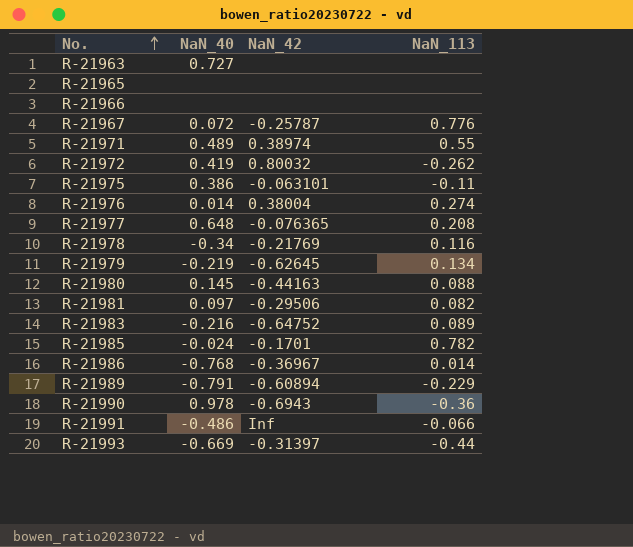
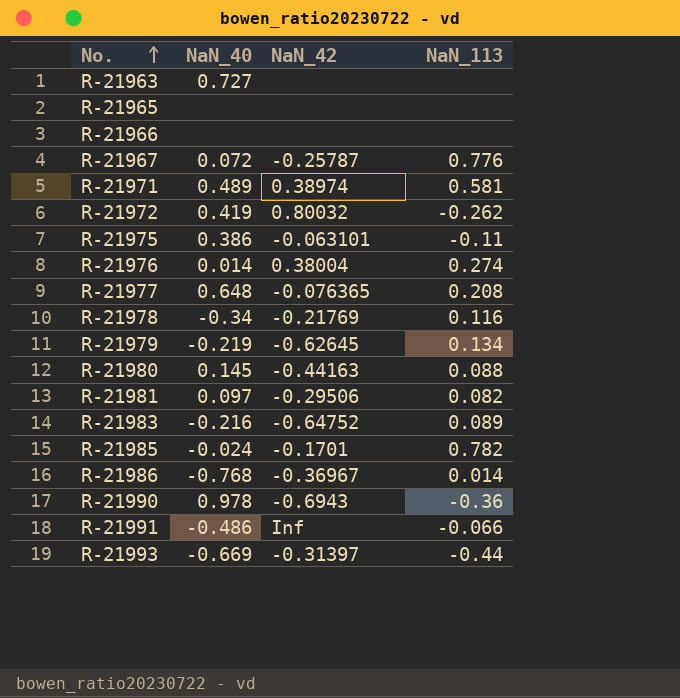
row R-21989: -0.791 | -0.60894 | -0.229 -> none
R-21971 | NaN_113: 0.55 -> 0.581

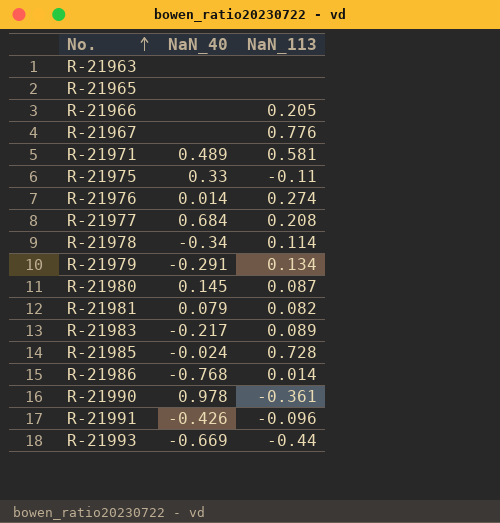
column NaN_42 | position: 3 -> none
row R-21972: 0.419 | 0.80032 | -0.262 -> none
R-21963 | NaN_40: 0.727 -> none
R-21966 | NaN_113: none -> 0.205
R-21967 | NaN_40: 0.072 -> none
R-21975 | NaN_40: 0.386 -> 0.33
R-21977 | NaN_40: 0.648 -> 0.684
R-21978 | NaN_113: 0.116 -> 0.114
R-21979 | NaN_40: -0.219 -> -0.291
R-21980 | NaN_113: 0.088 -> 0.087
R-21981 | NaN_40: 0.097 -> 0.079
R-21983 | NaN_40: -0.216 -> -0.217
R-21985 | NaN_113: 0.782 -> 0.728
R-21990 | NaN_113: -0.36 -> -0.361
R-21991 | NaN_40: -0.486 -> -0.426
R-21991 | NaN_113: -0.066 -> -0.096

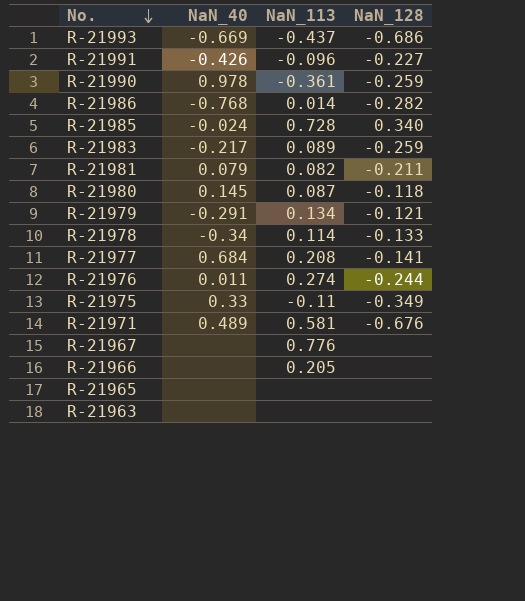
row order: No. ascending -> No. descending
column NaN_128 | position: none -> 4
R-21993 | NaN_113: -0.44 -> -0.437
R-21976 | NaN_40: 0.014 -> 0.011

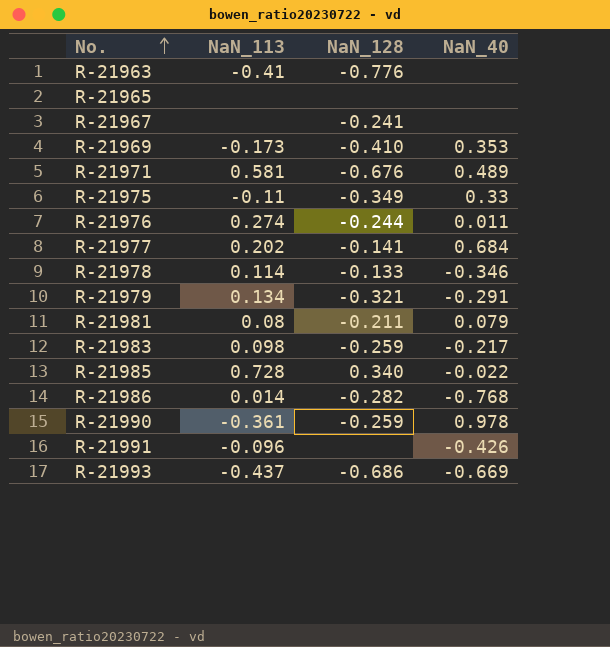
row order: No. descending -> No. ascending
column NaN_40 | position: 2 -> 4
row R-21980: 0.145 | 0.087 | -0.118 -> none
row R-21966: none | 0.205 | none -> none
R-21963 | NaN_113: none -> -0.41
R-21963 | NaN_128: none -> -0.776
R-21967 | NaN_113: 0.776 -> none
R-21967 | NaN_128: none -> -0.241
row R-21969: none -> -0.173 | -0.410 | 0.353
R-21977 | NaN_113: 0.208 -> 0.202
R-21978 | NaN_40: -0.34 -> -0.346
R-21979 | NaN_128: -0.121 -> -0.321
R-21981 | NaN_113: 0.082 -> 0.08
R-21983 | NaN_113: 0.089 -> 0.098
R-21985 | NaN_40: -0.024 -> -0.022
R-21991 | NaN_128: -0.227 -> none

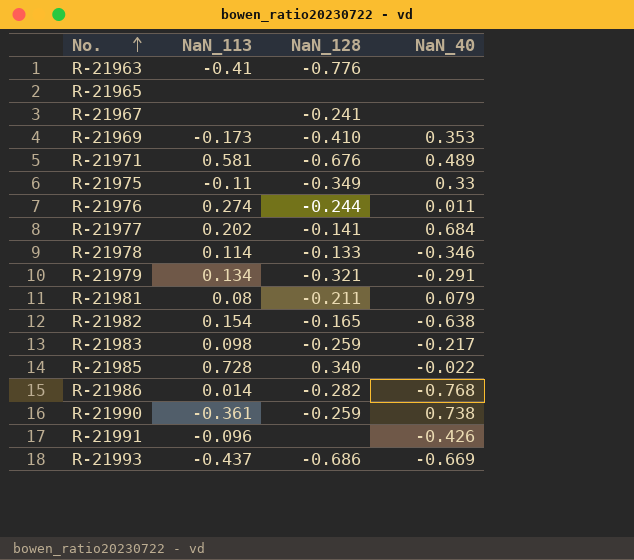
row R-21982: none -> 0.154 | -0.165 | -0.638
R-21990 | NaN_40: 0.978 -> 0.738

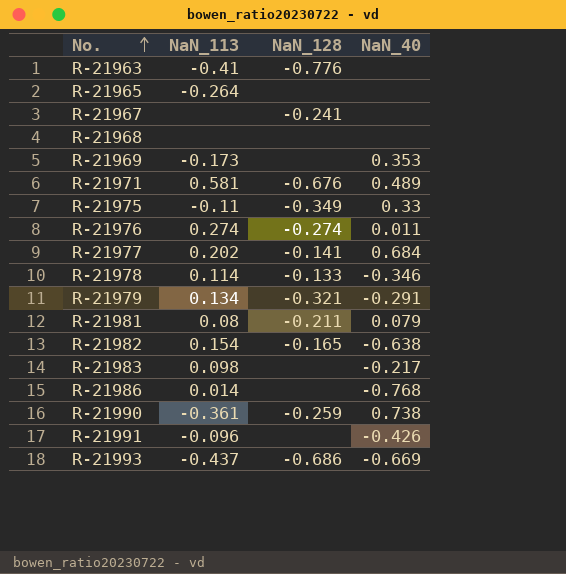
row R-21985: 0.728 | 0.340 | -0.022 -> none
R-21965 | NaN_113: none -> -0.264
row R-21968: none -> none | none | none
R-21969 | NaN_128: -0.410 -> none
R-21976 | NaN_128: -0.244 -> -0.274
R-21983 | NaN_128: -0.259 -> none
R-21986 | NaN_128: -0.282 -> none

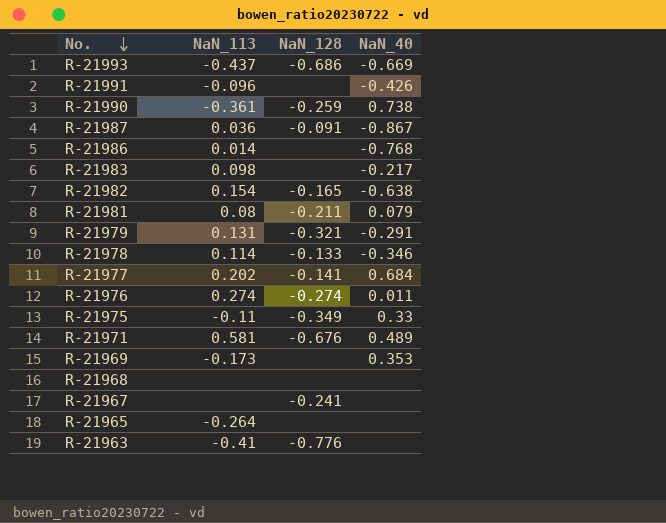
row order: No. ascending -> No. descending
row R-21987: none -> 0.036 | -0.091 | -0.867
R-21979 | NaN_113: 0.134 -> 0.131

